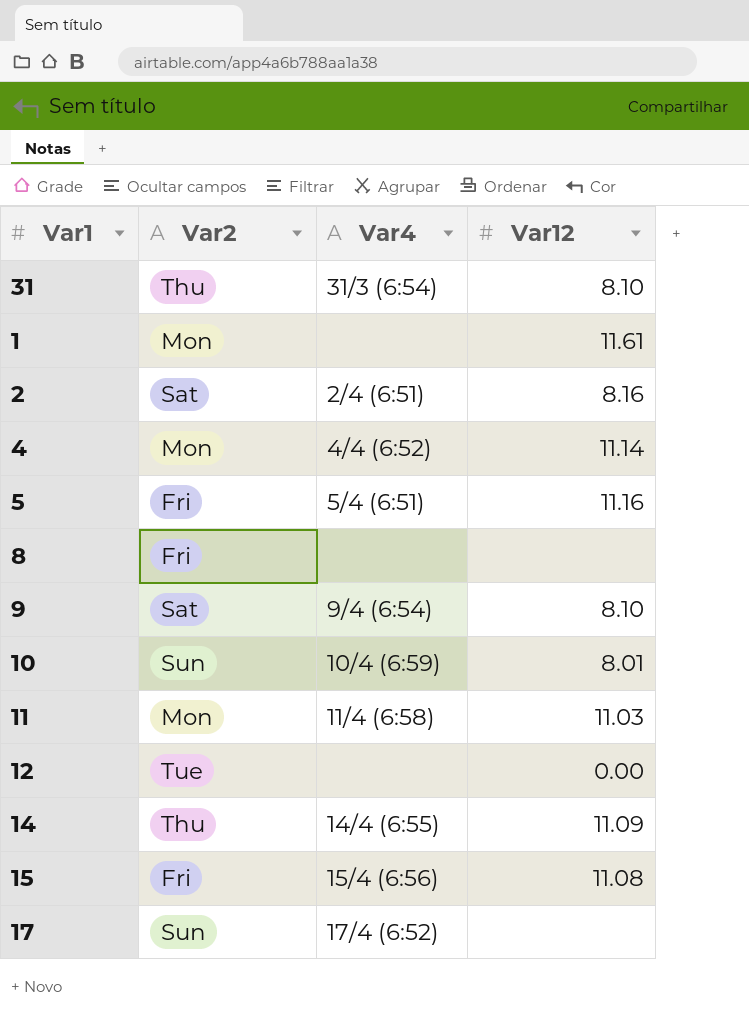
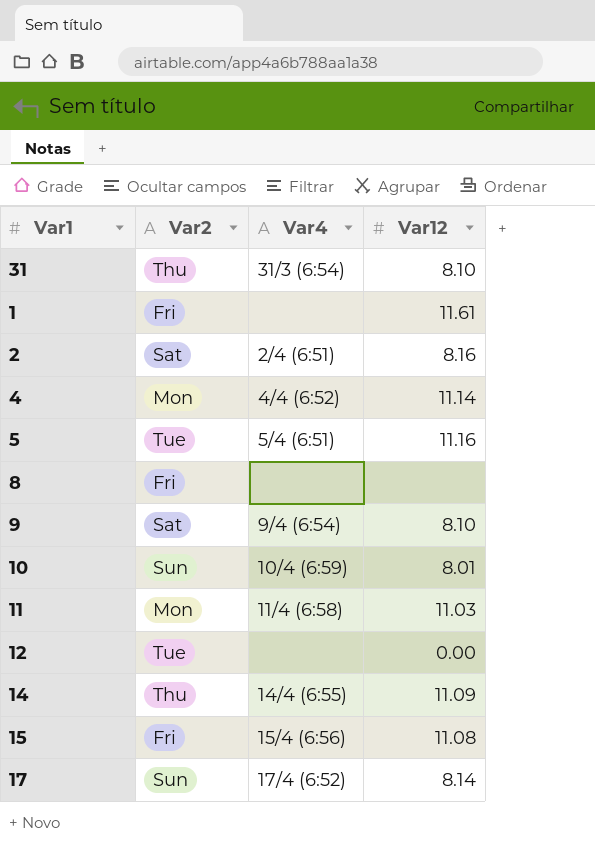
1 | Var2: Mon -> Fri
5 | Var2: Fri -> Tue
17 | Var12: none -> 8.14

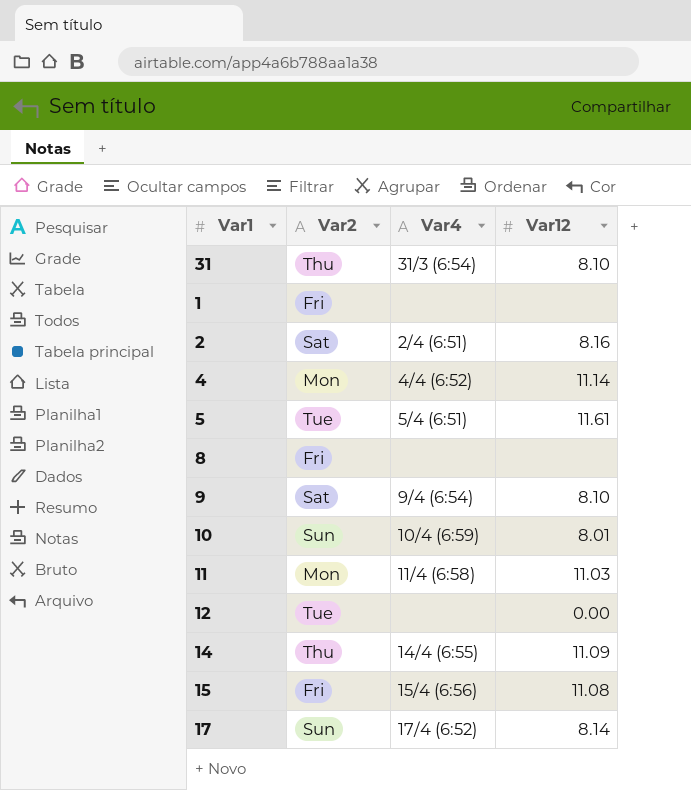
1 | Var12: 11.61 -> none
5 | Var12: 11.16 -> 11.61

